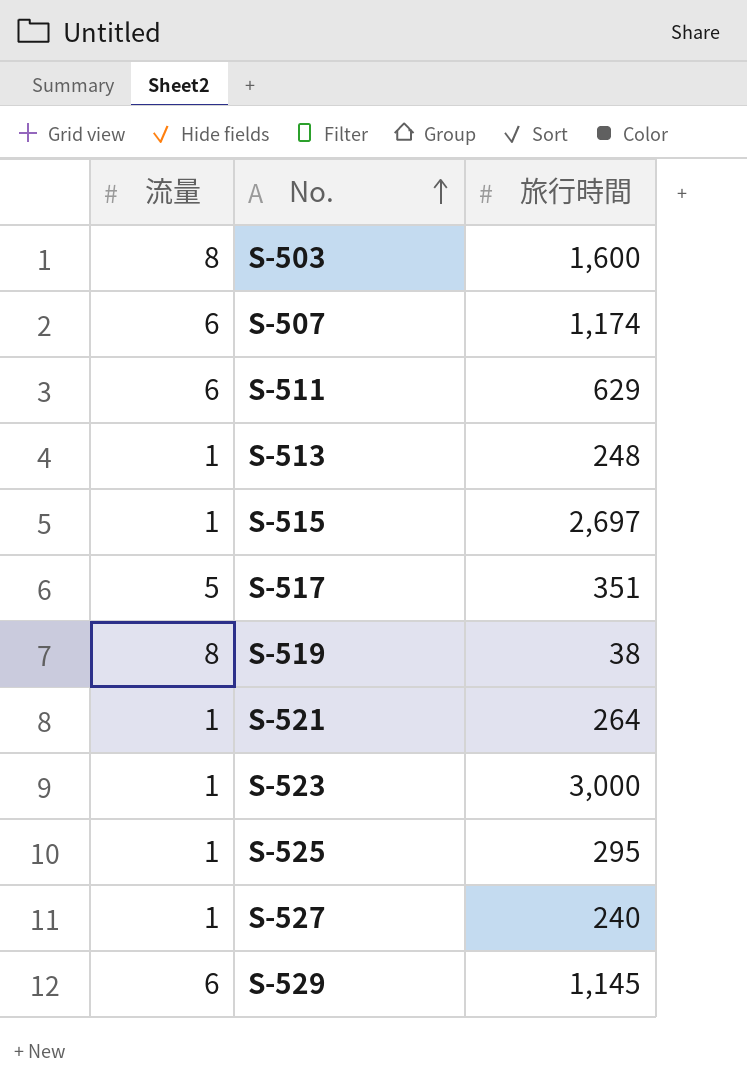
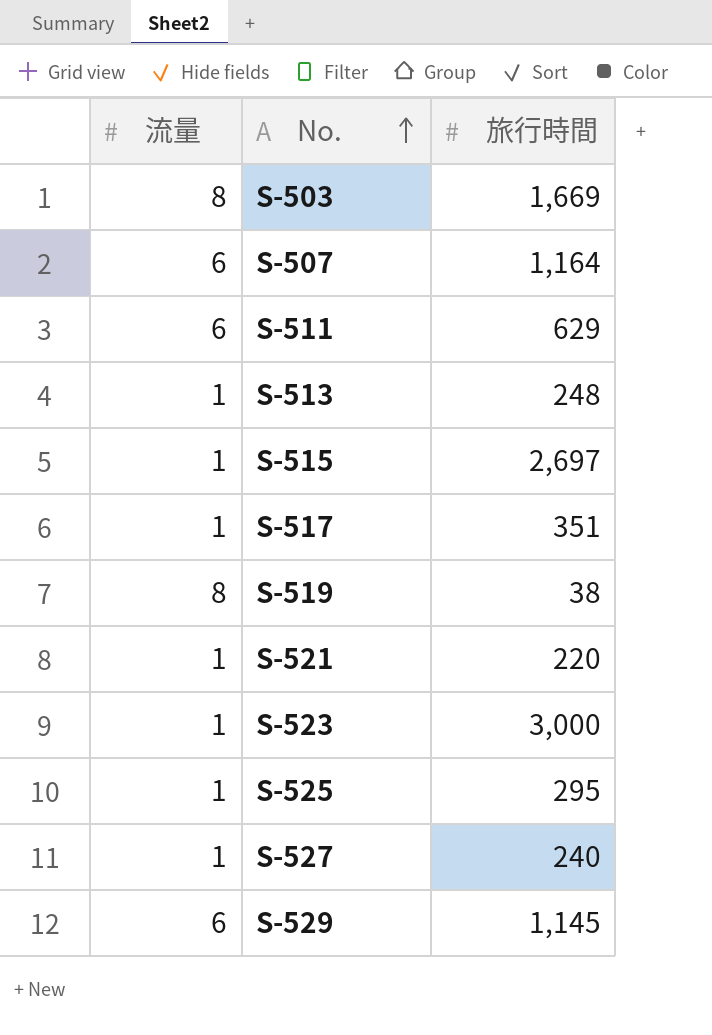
S-503 | 旅行時間: 1,600 -> 1,669
S-507 | 旅行時間: 1,174 -> 1,164
S-517 | 流量: 5 -> 1
S-521 | 旅行時間: 264 -> 220

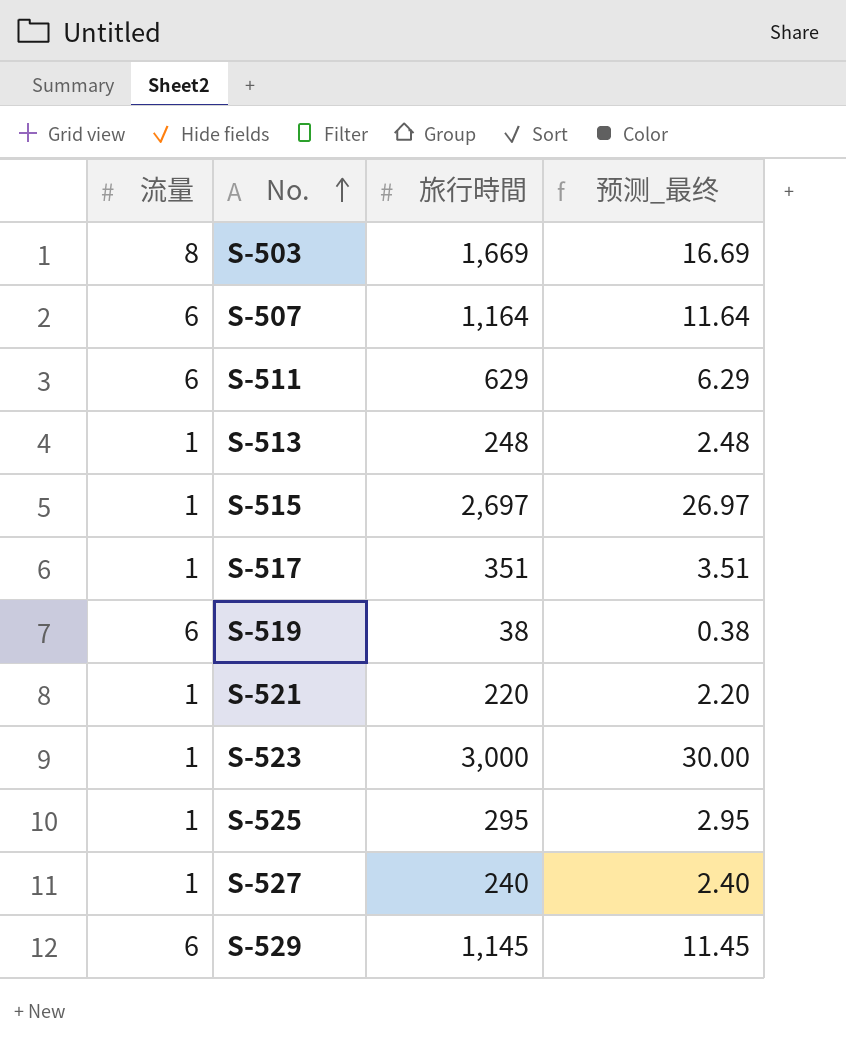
column 预测_最终 | formula: none -> [旅行時間] * 0.01
S-519 | 流量: 8 -> 6

